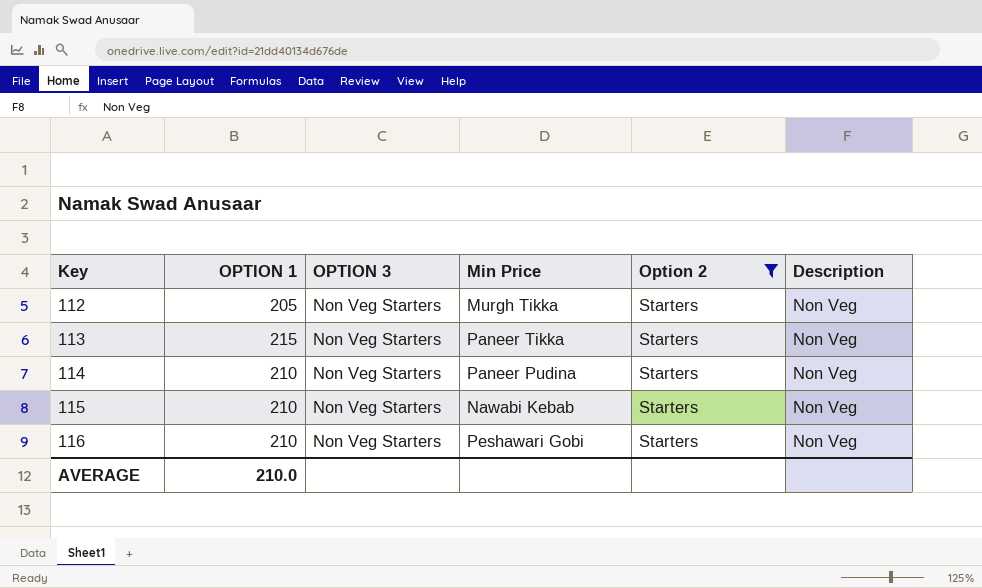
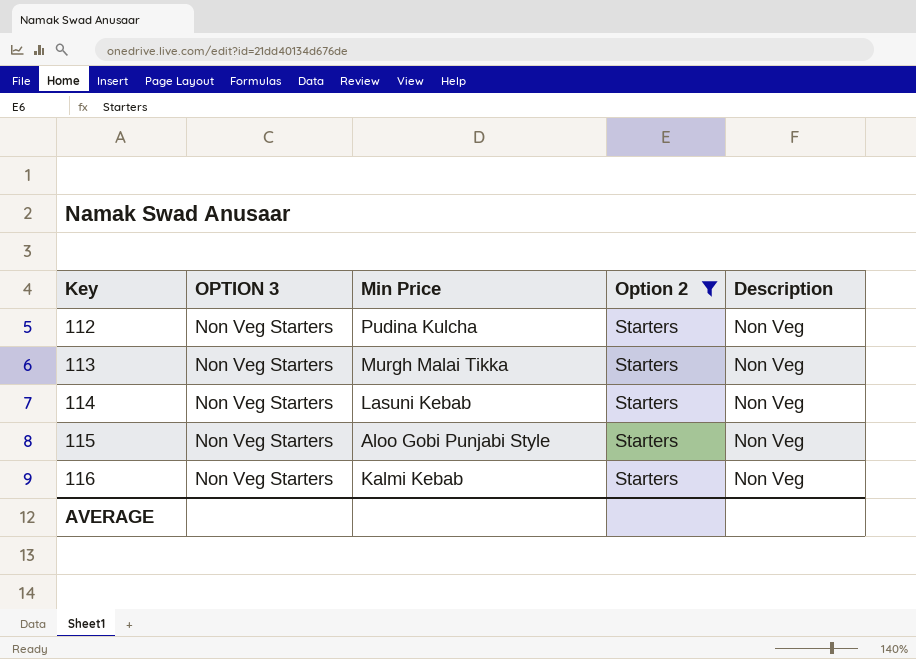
column OPTION 1 | position: 2 -> none
112 | Min Price: Murgh Tikka -> Pudina Kulcha
113 | Min Price: Paneer Tikka -> Murgh Malai Tikka
114 | Min Price: Paneer Pudina -> Lasuni Kebab
115 | Min Price: Nawabi Kebab -> Aloo Gobi Punjabi Style
116 | Min Price: Peshawari Gobi -> Kalmi Kebab

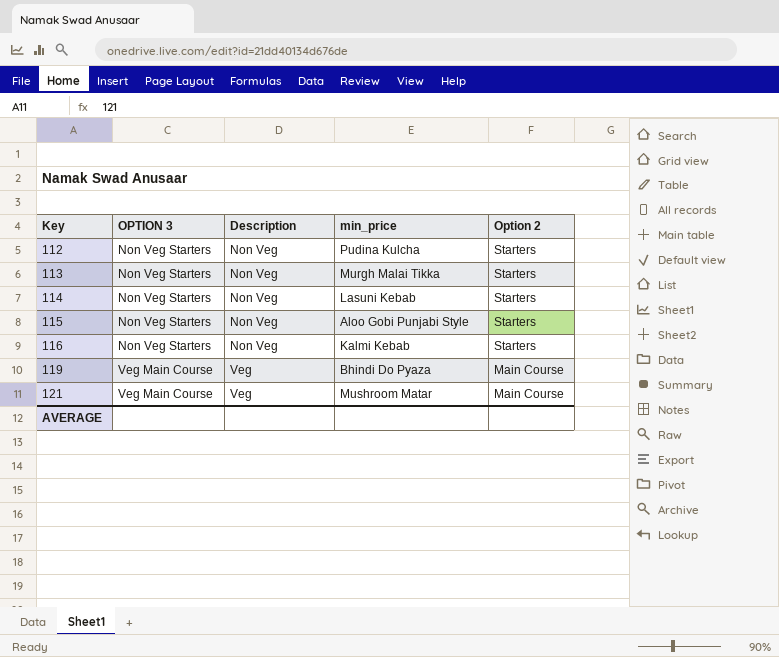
filter: Option 2 = Starters -> none
column Description | position: 5 -> 3
column name: Min Price -> min_price

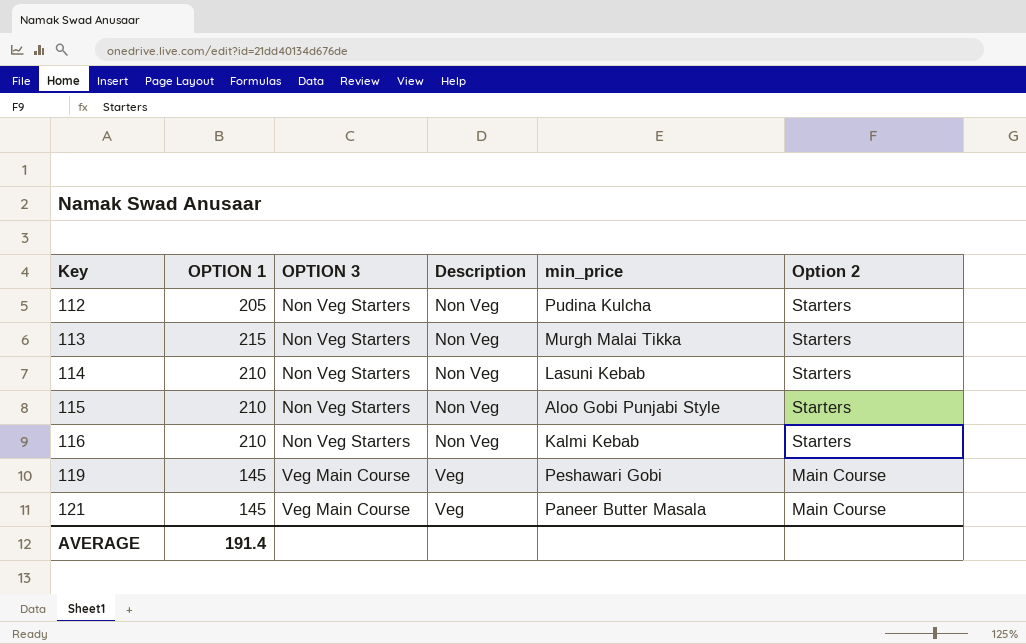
column OPTION 1 | position: none -> 2
119 | min_price: Bhindi Do Pyaza -> Peshawari Gobi
121 | min_price: Mushroom Matar -> Paneer Butter Masala

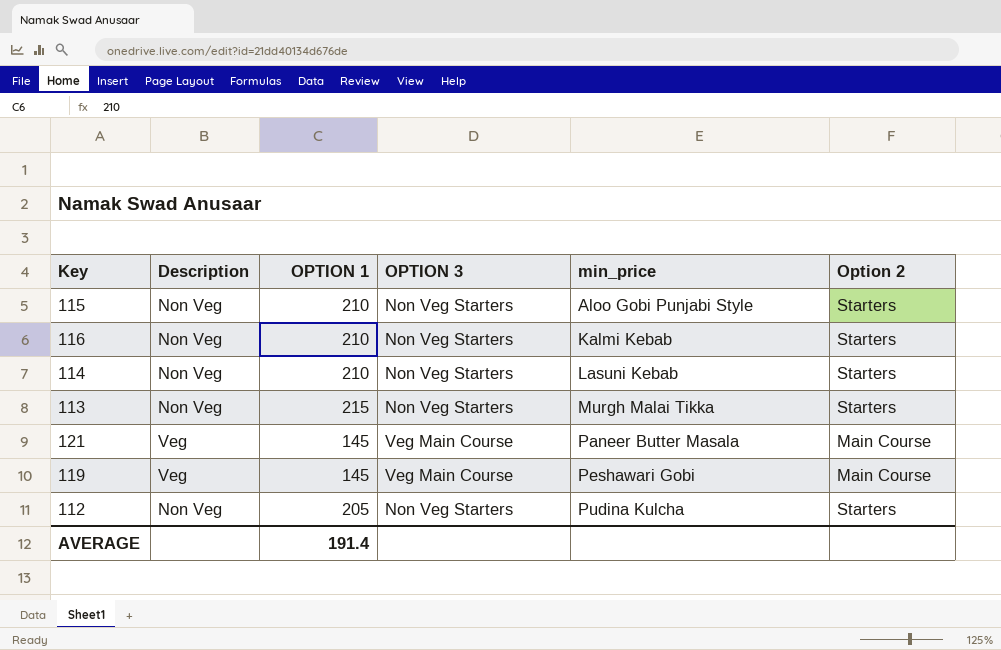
row order: Key ascending -> min_price ascending
column Description | position: 4 -> 2

